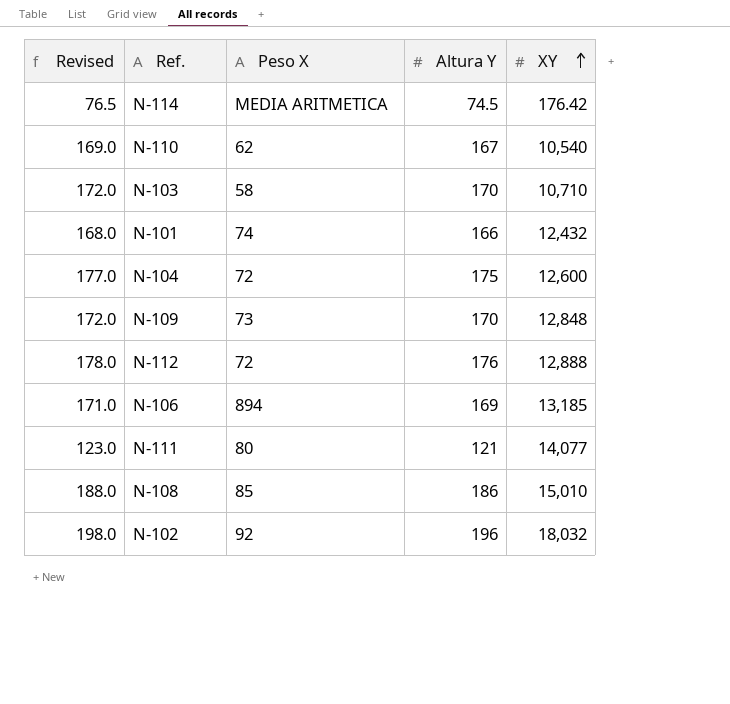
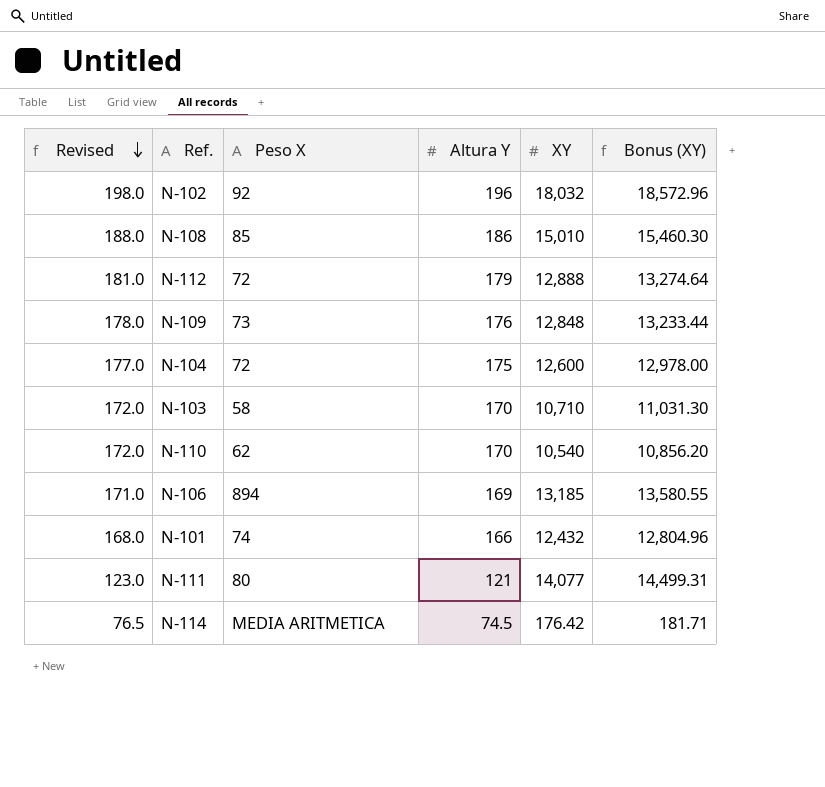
row order: XY ascending -> Revised descending
column Bonus (XY) | formula: none -> [XY] * 1.03
N-112 | Revised: 178.0 -> 181.0
N-112 | Altura Y: 176 -> 179
N-109 | Revised: 172.0 -> 178.0
N-109 | Altura Y: 170 -> 176
N-110 | Revised: 169.0 -> 172.0
N-110 | Altura Y: 167 -> 170

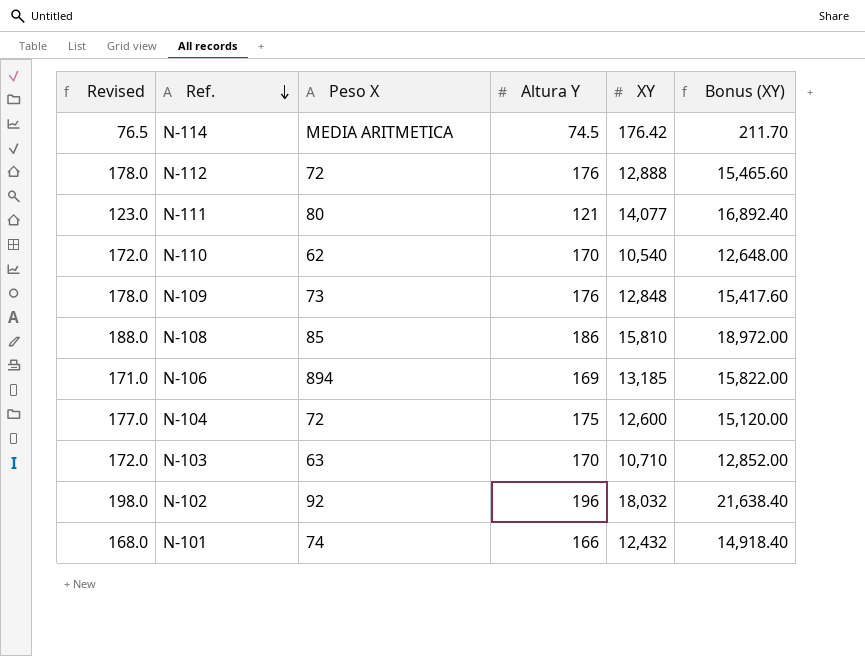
row order: Revised descending -> Ref. descending
column Bonus (XY) | formula: [XY] * 1.03 -> [XY] * 1.2
N-112 | Revised: 181.0 -> 178.0
N-112 | Altura Y: 179 -> 176
N-108 | XY: 15,010 -> 15,810
N-103 | Peso X: 58 -> 63

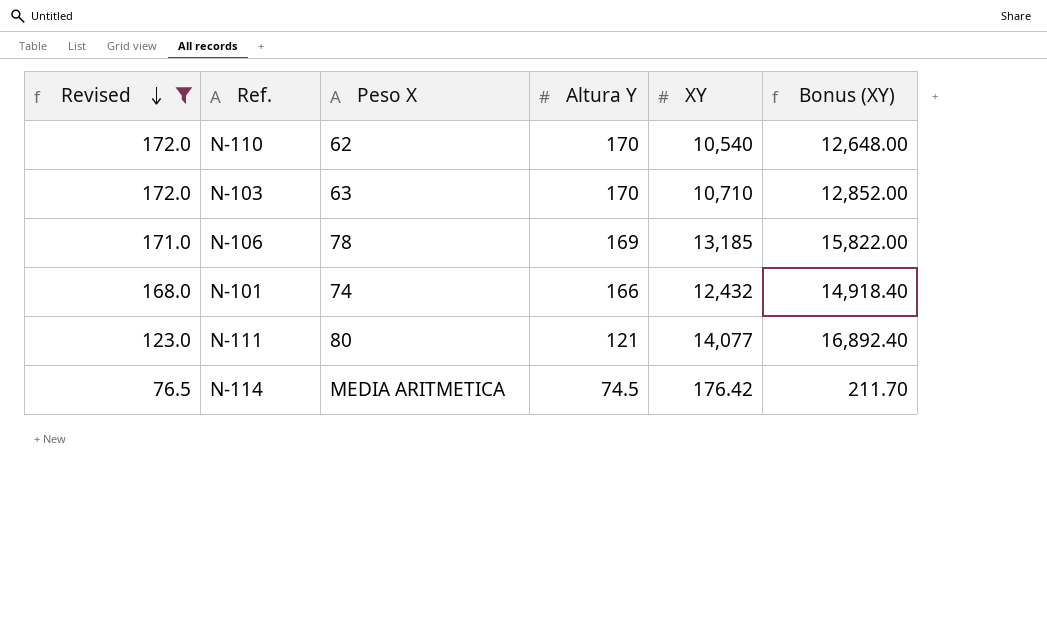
filter: none -> Revised <= 172.0
row order: Ref. descending -> Revised descending
N-106 | Peso X: 894 -> 78

